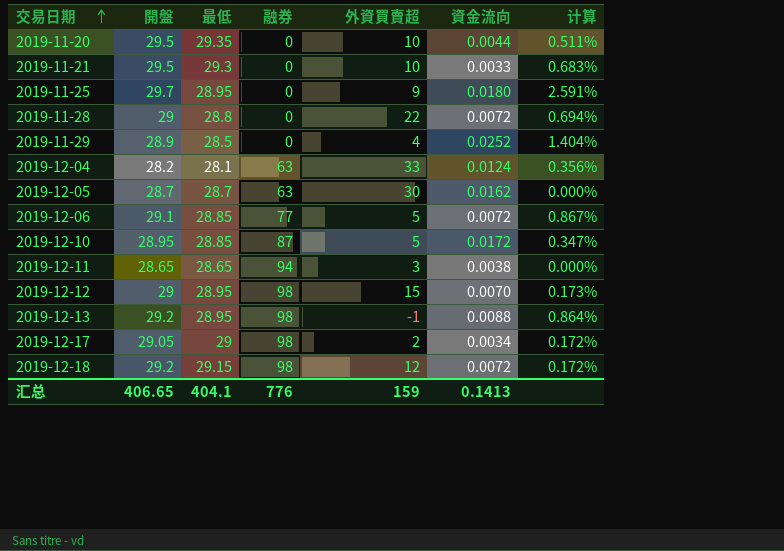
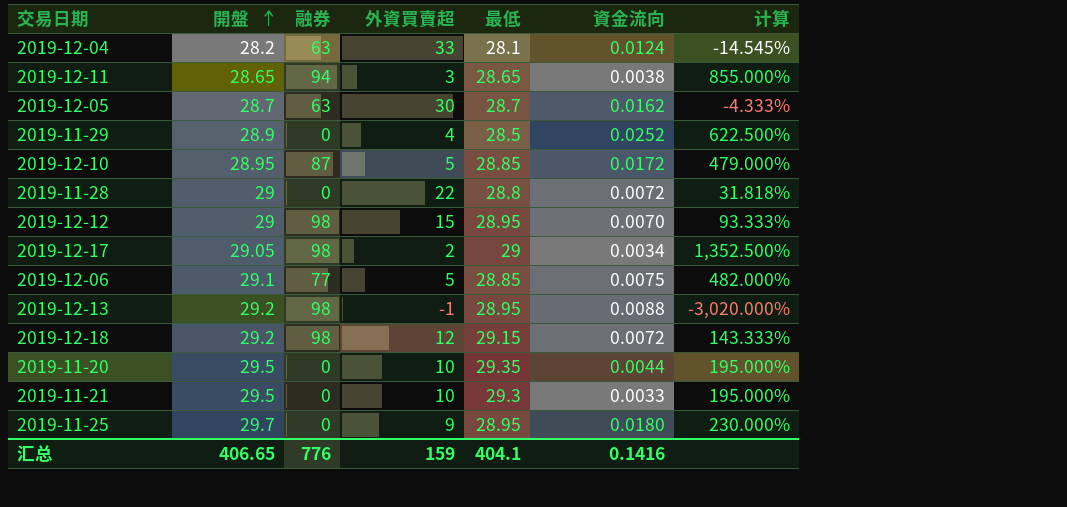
row order: 交易日期 ascending -> 開盤 ascending
column 最低 | position: 3 -> 5
column 计算 | formula: ([開盤] - [最低]) / [最低] -> ([開盤] - [外資買賣超]) / [外資買賣超]
2019-12-06 | 資金流向: 0.0072 -> 0.0075
汇总 | 資金流向: 0.1413 -> 0.1416

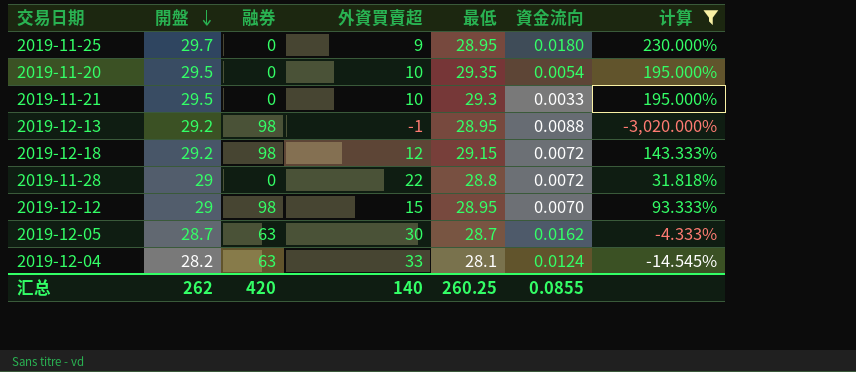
filter: none -> 计算 <= 230.000%
row order: 開盤 ascending -> 開盤 descending
2019-11-20 | 資金流向: 0.0044 -> 0.0054
汇总 | 開盤: 406.65 -> 262
汇总 | 融券: 776 -> 420
汇总 | 外資買賣超: 159 -> 140
汇总 | 最低: 404.1 -> 260.25
汇总 | 資金流向: 0.1416 -> 0.0855

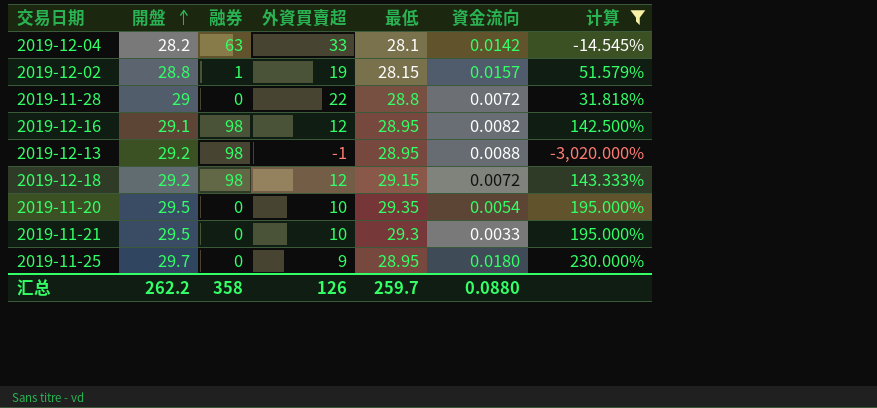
row order: 開盤 descending -> 開盤 ascending
row 2019-12-12: 29 | 98 | 15 | 28.95 | 0.0070 | 93.333% -> none
row 2019-12-05: 28.7 | 63 | 30 | 28.7 | 0.0162 | -4.333% -> none
2019-12-04 | 資金流向: 0.0124 -> 0.0142
row 2019-12-02: none -> 28.8 | 1 | 19 | 28.15 | 0.0157 | 51.579%
row 2019-12-16: none -> 29.1 | 98 | 12 | 28.95 | 0.0082 | 142.500%
汇总 | 開盤: 262 -> 262.2
汇总 | 融券: 420 -> 358
汇总 | 外資買賣超: 140 -> 126
汇总 | 最低: 260.25 -> 259.7
汇总 | 資金流向: 0.0855 -> 0.0880

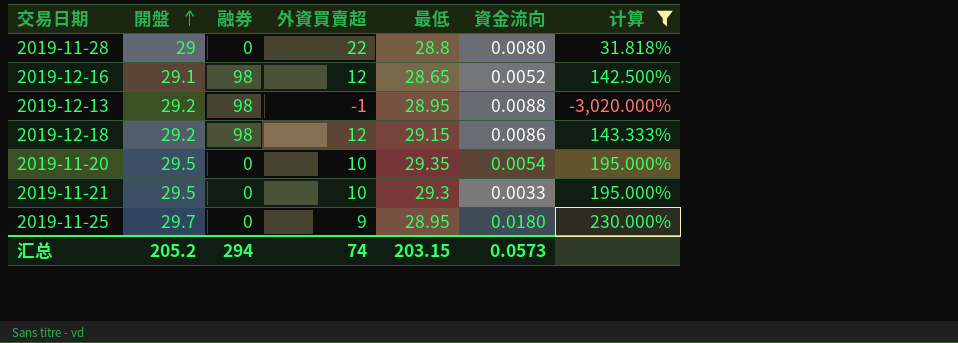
row 2019-12-04: 28.2 | 63 | 33 | 28.1 | 0.0142 | -14.545% -> none
row 2019-12-02: 28.8 | 1 | 19 | 28.15 | 0.0157 | 51.579% -> none
2019-11-28 | 資金流向: 0.0072 -> 0.0080
2019-12-16 | 最低: 28.95 -> 28.65
2019-12-16 | 資金流向: 0.0082 -> 0.0052
2019-12-18 | 資金流向: 0.0072 -> 0.0086
汇总 | 開盤: 262.2 -> 205.2
汇总 | 融券: 358 -> 294
汇总 | 外資買賣超: 126 -> 74
汇总 | 最低: 259.7 -> 203.15
汇总 | 資金流向: 0.0880 -> 0.0573

